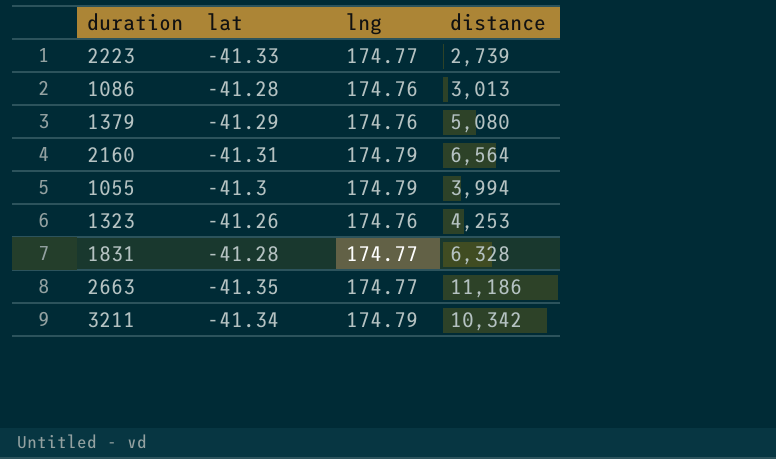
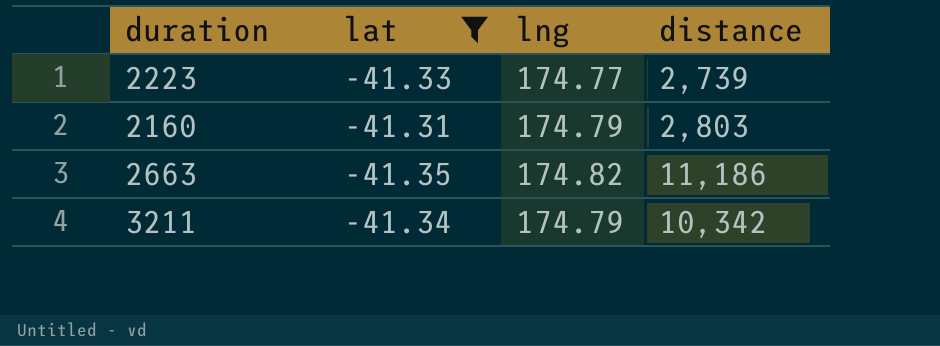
filter: none -> lat <= -41.31
2160 | distance: 6,564 -> 2,803
2663 | lng: 174.77 -> 174.82

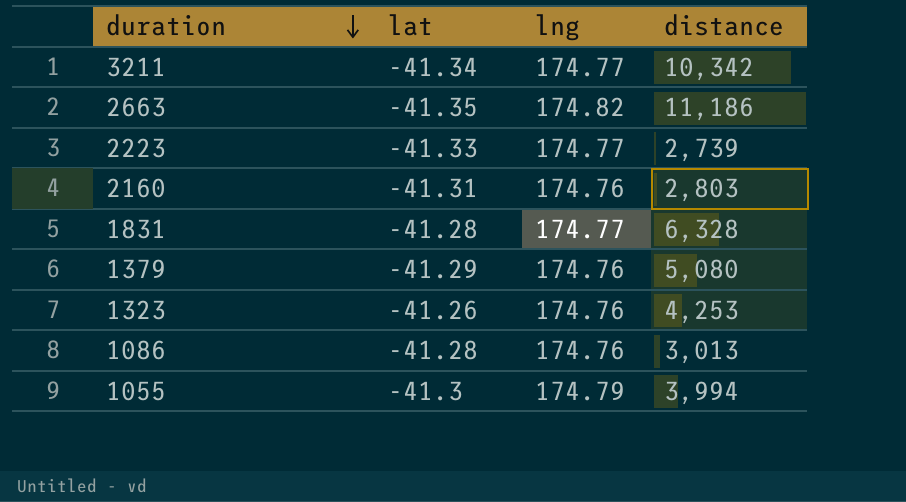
filter: lat <= -41.31 -> none
row order: none -> duration descending
3211 | lng: 174.79 -> 174.77
2160 | lng: 174.79 -> 174.76

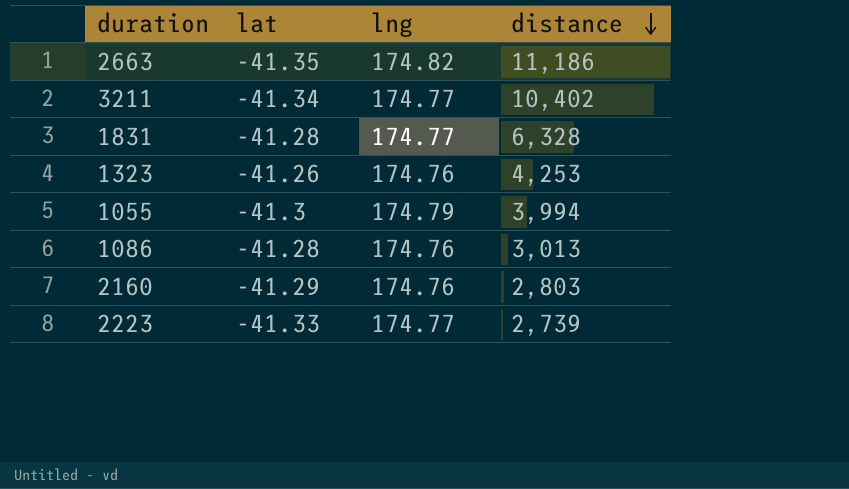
row order: duration descending -> distance descending
row 1379: -41.29 | 174.76 | 5,080 -> none
3211 | distance: 10,342 -> 10,402
2160 | lat: -41.31 -> -41.29

